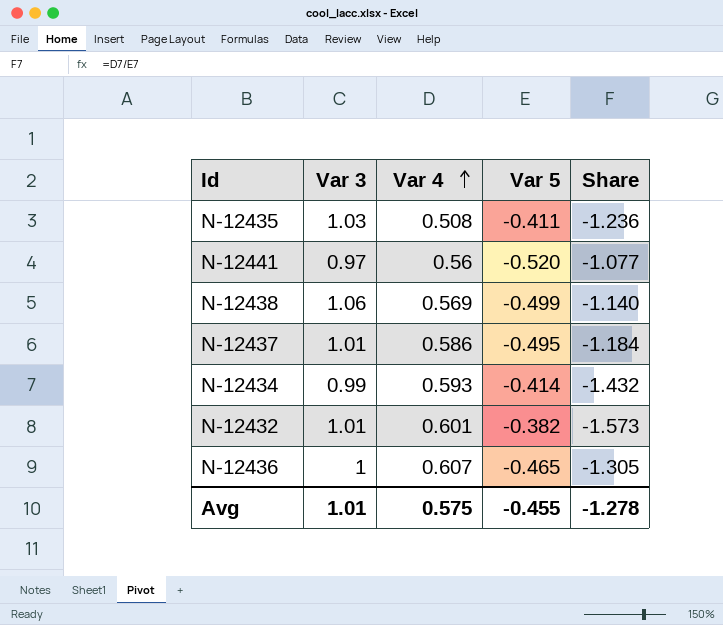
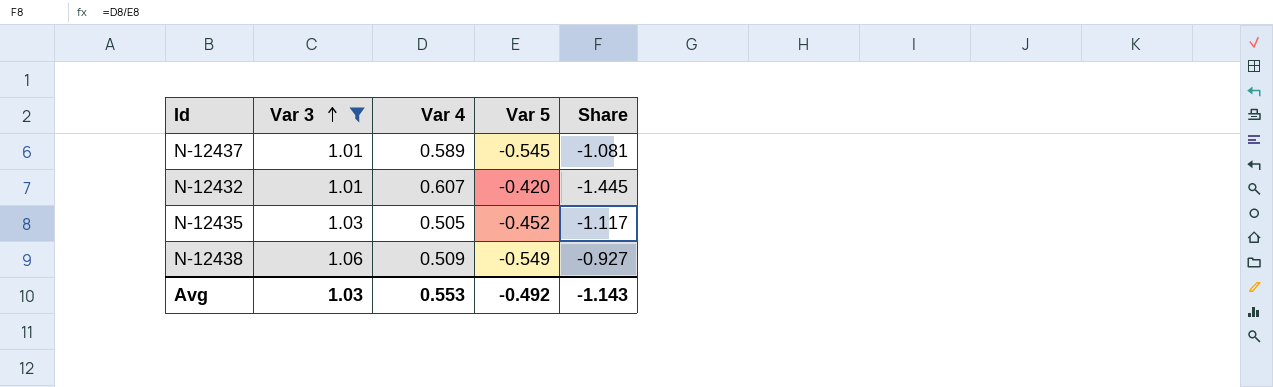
filter: none -> Var 3 >= 1.01
row order: Var 4 ascending -> Var 3 ascending
N-12437 | Var 4: 0.586 -> 0.589
N-12437 | Var 5: -0.495 -> -0.545
N-12437 | Share: -1.184 -> -1.081
N-12432 | Var 4: 0.601 -> 0.607
N-12432 | Var 5: -0.382 -> -0.420
N-12432 | Share: -1.573 -> -1.445
N-12435 | Var 4: 0.508 -> 0.505
N-12435 | Var 5: -0.411 -> -0.452
N-12435 | Share: -1.236 -> -1.117
N-12438 | Var 4: 0.569 -> 0.509
N-12438 | Var 5: -0.499 -> -0.549
N-12438 | Share: -1.140 -> -0.927
Avg | Var 3: 1.01 -> 1.03
Avg | Var 4: 0.575 -> 0.553
Avg | Var 5: -0.455 -> -0.492
Avg | Share: -1.278 -> -1.143

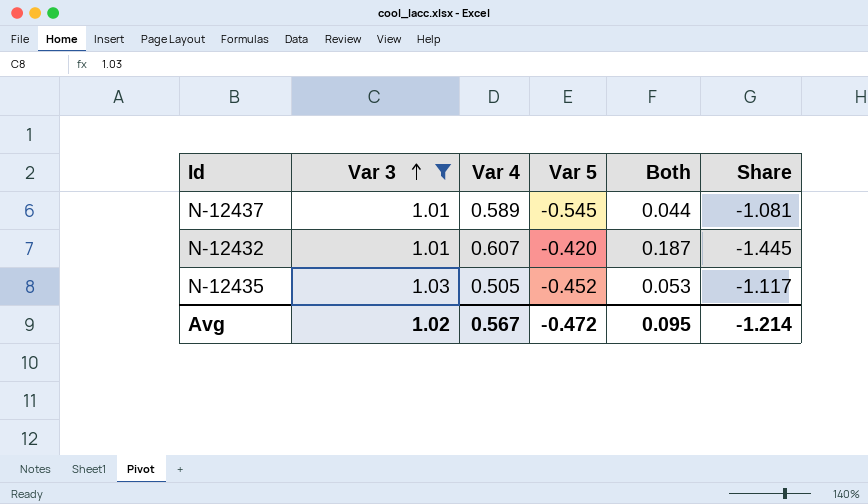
column Both | formula: none -> [Var 4] + [Var 5]
row N-12438: 1.06 | 0.509 | -0.549 | -0.927 -> none
Avg | Var 3: 1.03 -> 1.02
Avg | Var 4: 0.553 -> 0.567
Avg | Var 5: -0.492 -> -0.472
Avg | Share: -1.143 -> -1.214

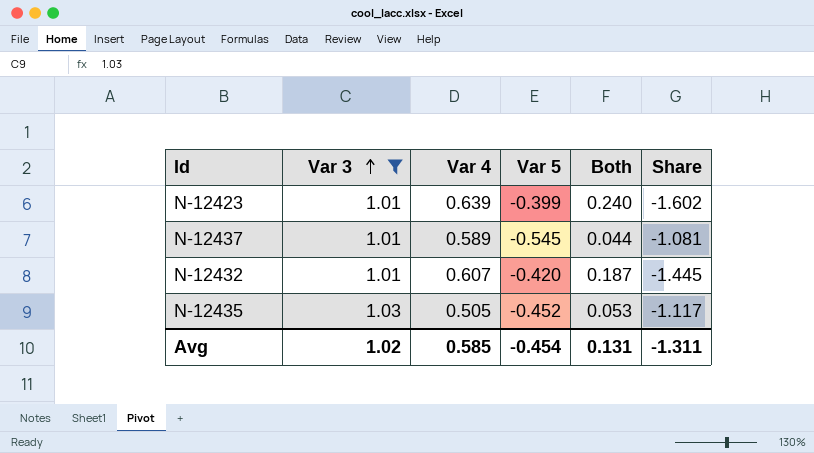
row N-12423: none -> 1.01 | 0.639 | -0.399 | 0.240 | -1.602
Avg | Var 4: 0.567 -> 0.585
Avg | Var 5: -0.472 -> -0.454
Avg | Both: 0.095 -> 0.131
Avg | Share: -1.214 -> -1.311

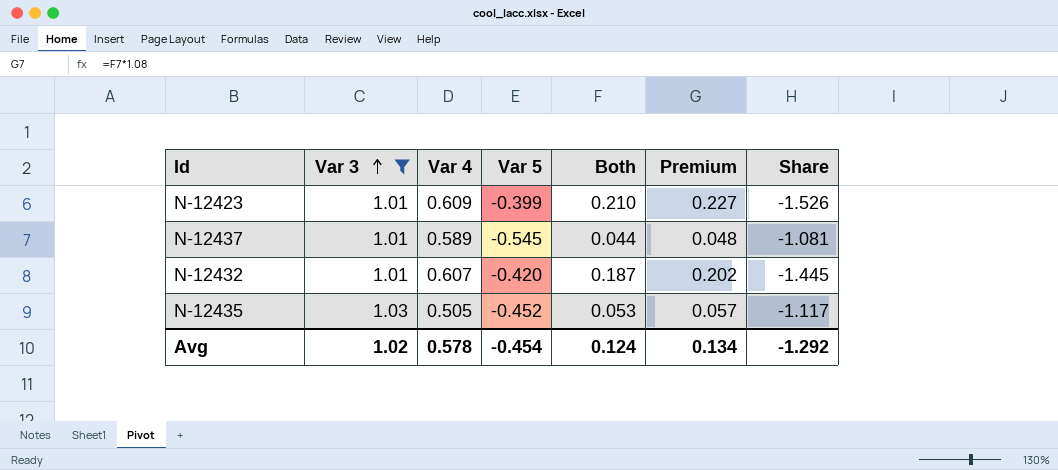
column Premium | formula: none -> [Both] * 1.08
N-12423 | Var 4: 0.639 -> 0.609
N-12423 | Both: 0.240 -> 0.210
N-12423 | Share: -1.602 -> -1.526
Avg | Var 4: 0.585 -> 0.578
Avg | Both: 0.131 -> 0.124
Avg | Share: -1.311 -> -1.292

